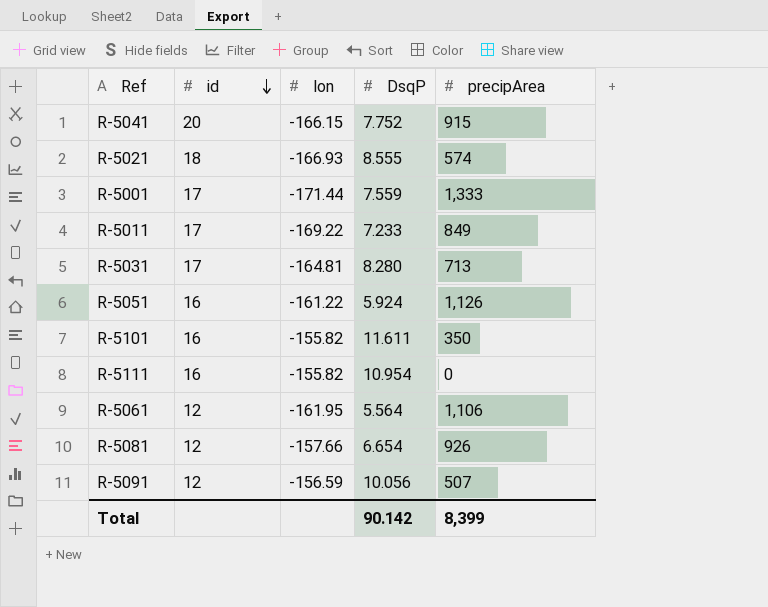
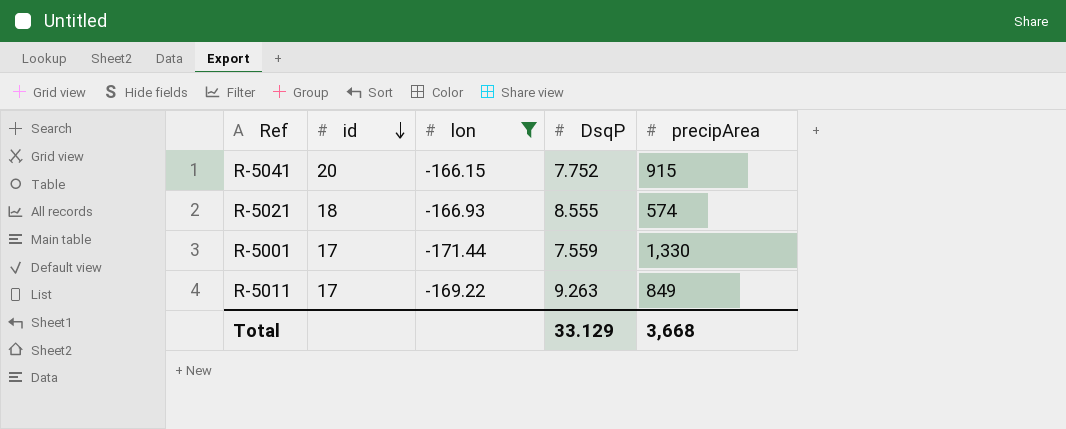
filter: none -> lon <= -166.15
R-5001 | precipArea: 1,333 -> 1,330
R-5011 | DsqP: 7.233 -> 9.263
Total | DsqP: 90.142 -> 33.129
Total | precipArea: 8,399 -> 3,668

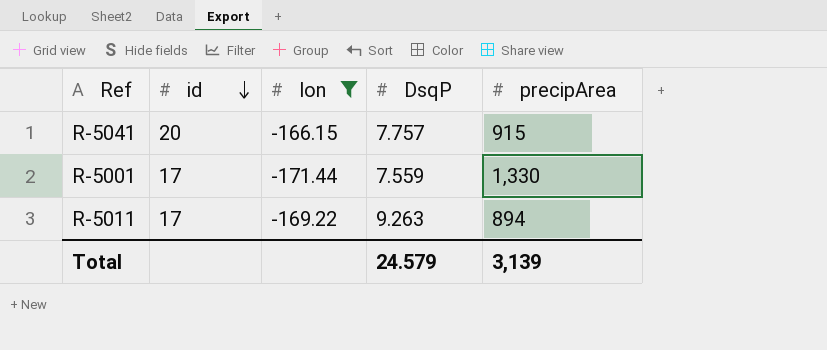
row R-5021: 18 | -166.93 | 8.555 | 574 -> none
R-5041 | DsqP: 7.752 -> 7.757
R-5011 | precipArea: 849 -> 894
Total | DsqP: 33.129 -> 24.579
Total | precipArea: 3,668 -> 3,139

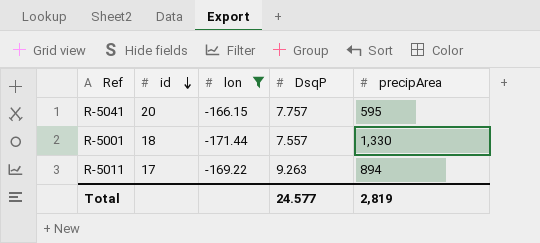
R-5041 | precipArea: 915 -> 595
R-5001 | id: 17 -> 18
R-5001 | DsqP: 7.559 -> 7.557
Total | DsqP: 24.579 -> 24.577
Total | precipArea: 3,139 -> 2,819

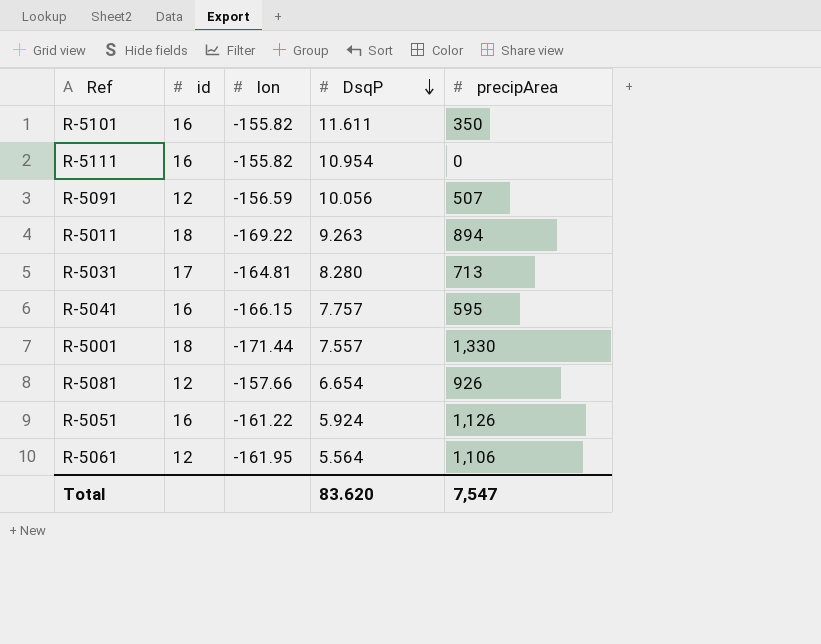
filter: lon <= -166.15 -> none
row order: id descending -> DsqP descending
R-5011 | id: 17 -> 18
R-5041 | id: 20 -> 16
Total | DsqP: 24.577 -> 83.620
Total | precipArea: 2,819 -> 7,547

